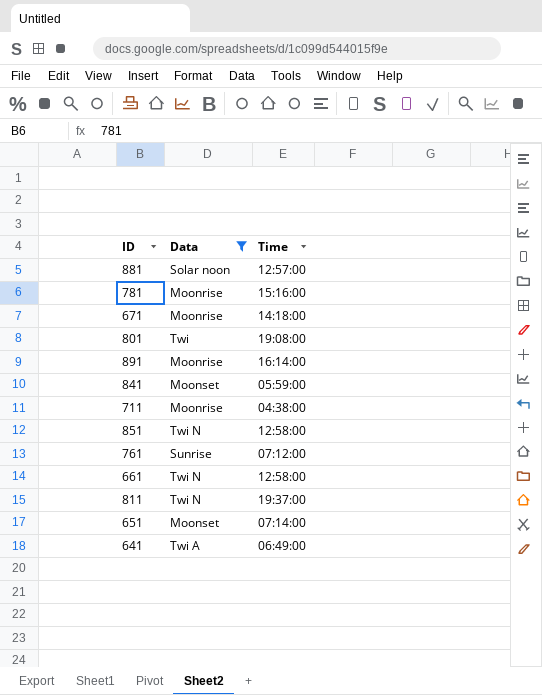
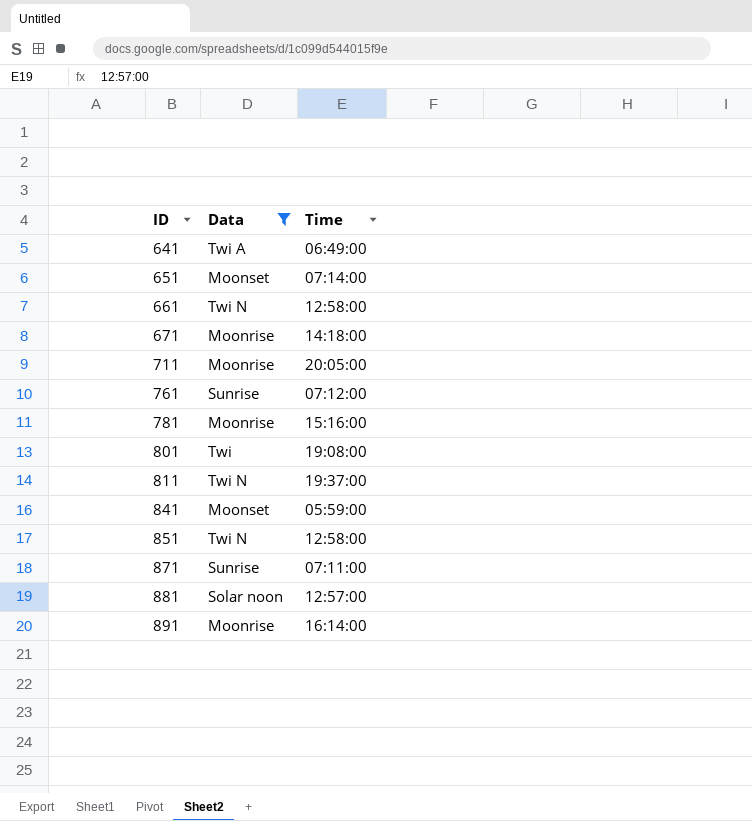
row order: none -> ID ascending
711 | Time: 04:38:00 -> 20:05:00
row 871: none -> Sunrise | 07:11:00

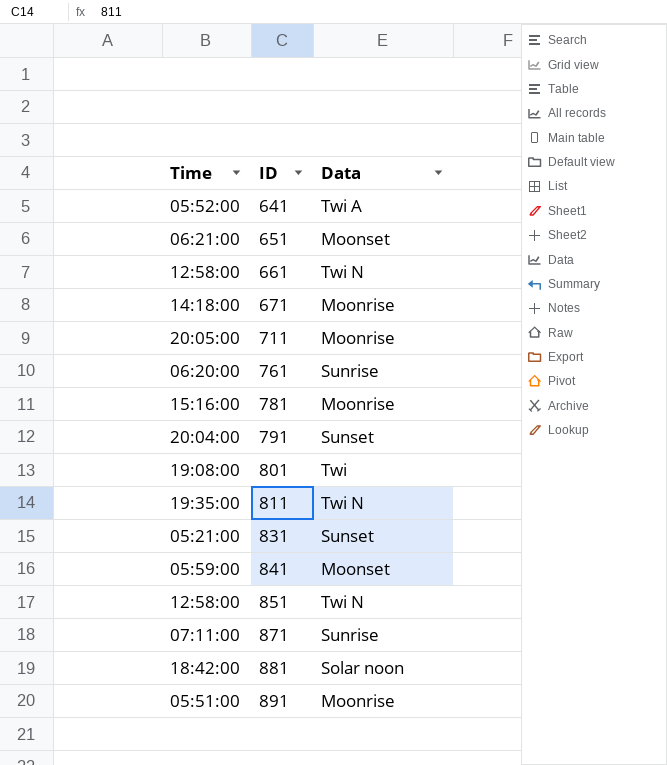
filter: Data != Sunset -> none
column Time | position: 3 -> 1
641 | Time: 06:49:00 -> 05:52:00
651 | Time: 07:14:00 -> 06:21:00
761 | Time: 07:12:00 -> 06:20:00
811 | Time: 19:37:00 -> 19:35:00
881 | Time: 12:57:00 -> 18:42:00
891 | Time: 16:14:00 -> 05:51:00

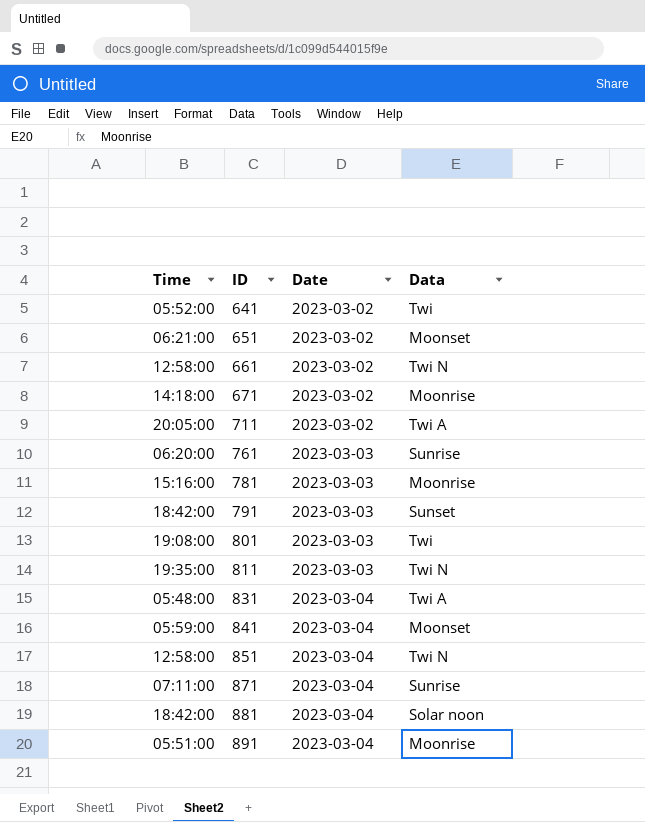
column Date | position: none -> 3
641 | Data: Twi A -> Twi
711 | Data: Moonrise -> Twi A
791 | Time: 20:04:00 -> 18:42:00
831 | Time: 05:21:00 -> 05:48:00
831 | Data: Sunset -> Twi A

